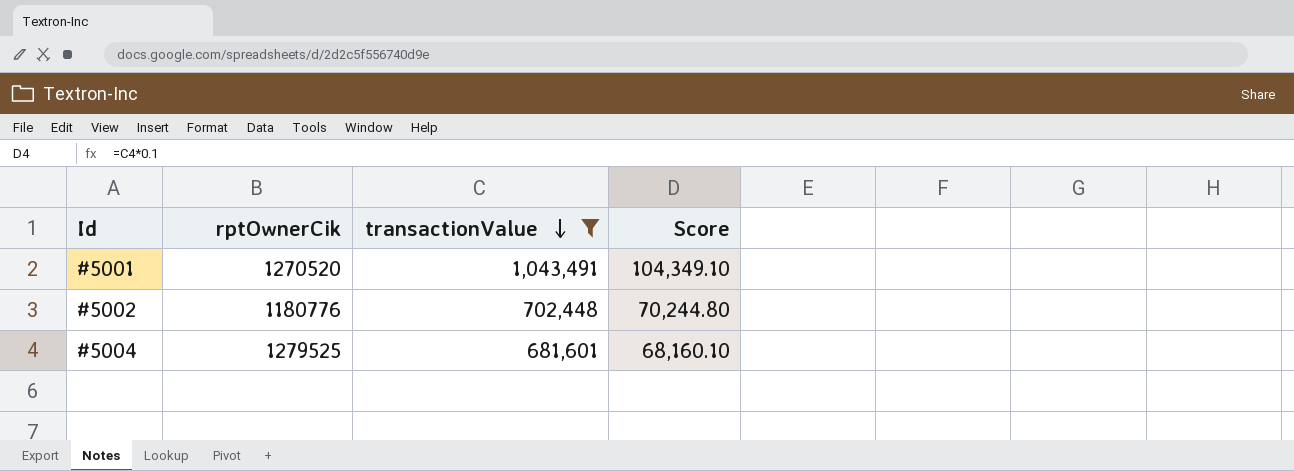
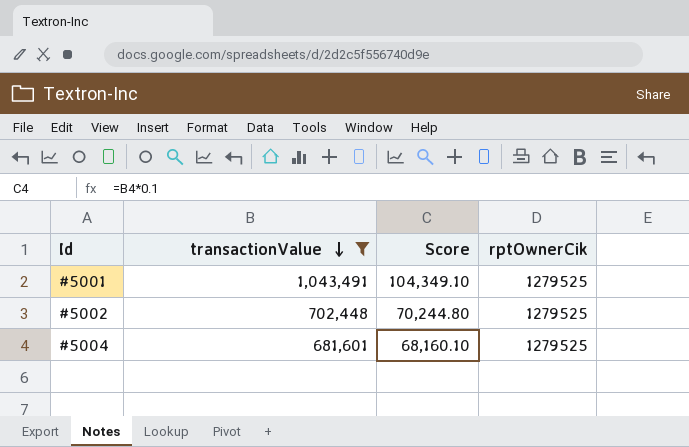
column rptOwnerCik | position: 2 -> 4
#5001 | rptOwnerCik: 1270520 -> 1279525
#5002 | rptOwnerCik: 1180776 -> 1279525

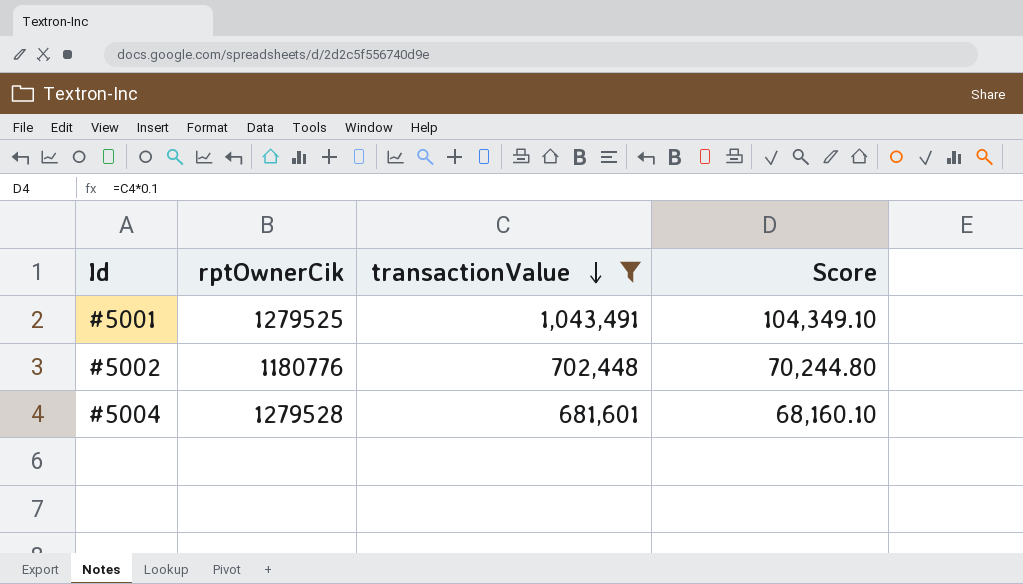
column rptOwnerCik | position: 4 -> 2
#5002 | rptOwnerCik: 1279525 -> 1180776
#5004 | rptOwnerCik: 1279525 -> 1279528

